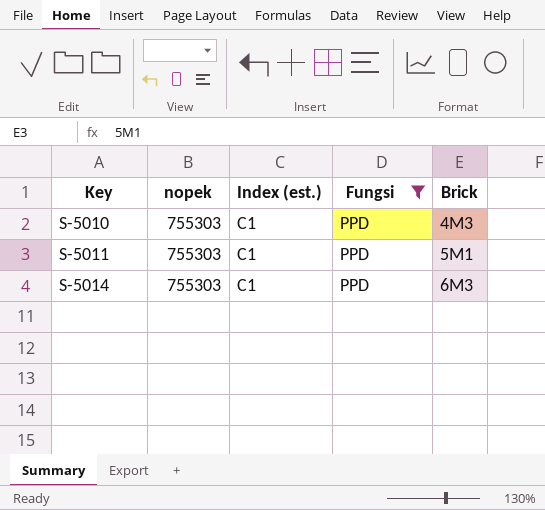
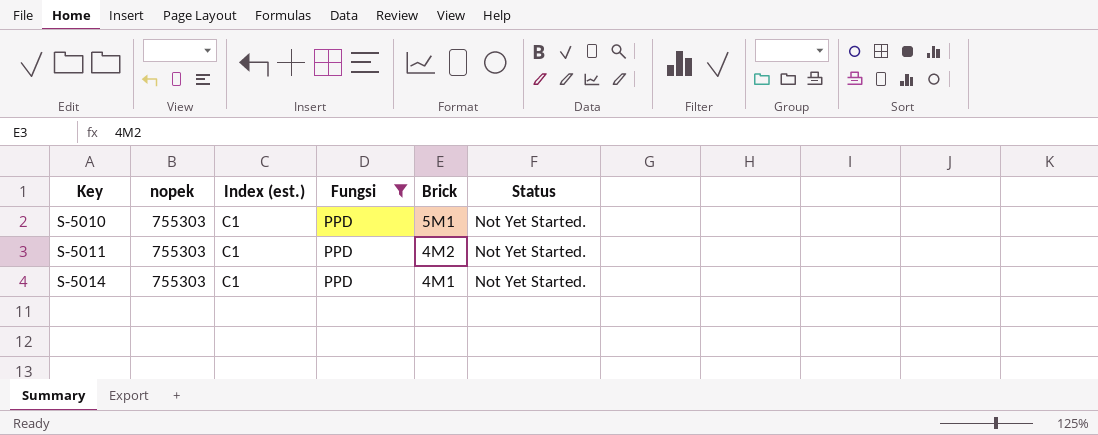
column Status | position: none -> 6
S-5010 | Brick: 4M3 -> 5M1
S-5011 | Brick: 5M1 -> 4M2
S-5014 | Brick: 6M3 -> 4M1

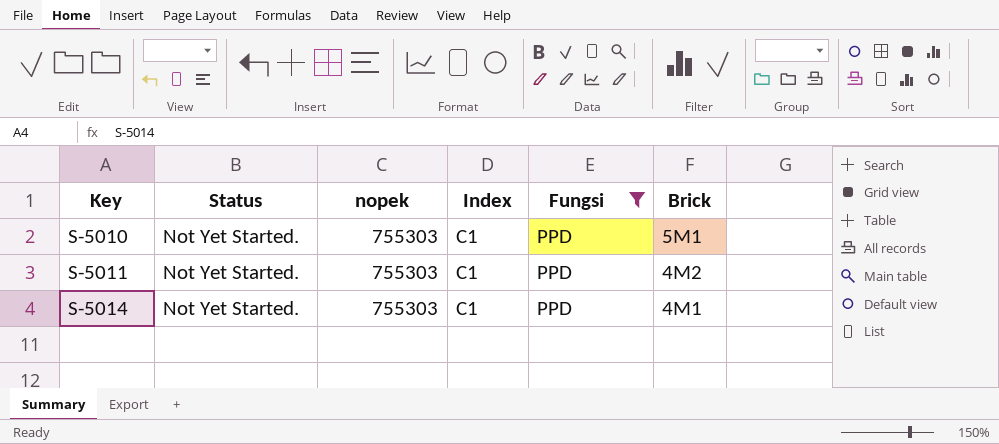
column Status | position: 6 -> 2
column name: Index (est.) -> Index

